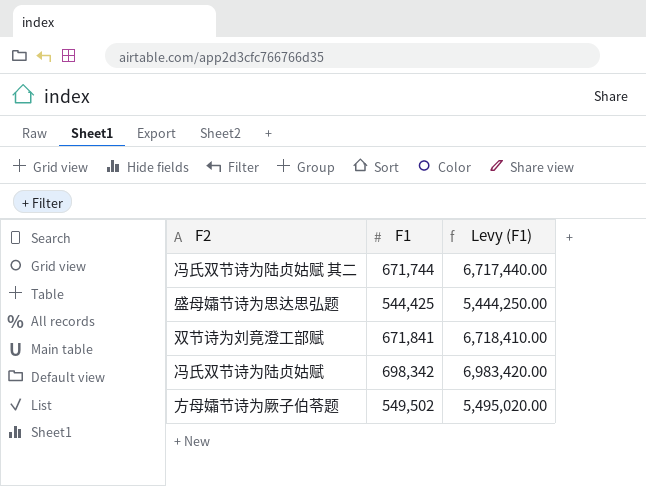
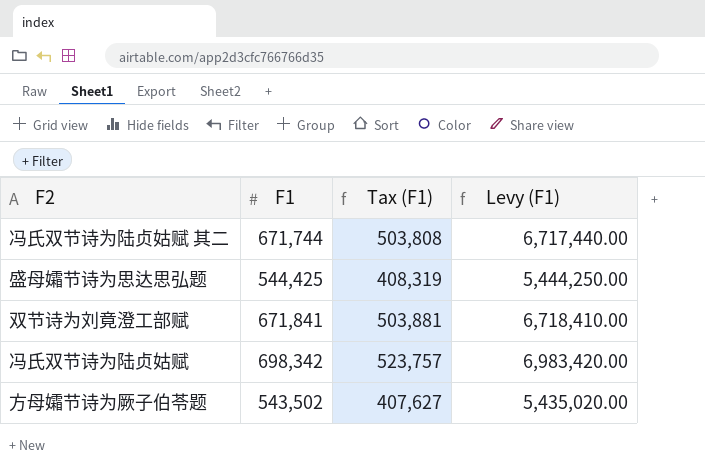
column Tax (F1) | formula: none -> [F1] * 0.75
方母孀节诗为厥子伯苓题 | F1: 549,502 -> 543,502
方母孀节诗为厥子伯苓题 | Levy (F1): 5,495,020.00 -> 5,435,020.00

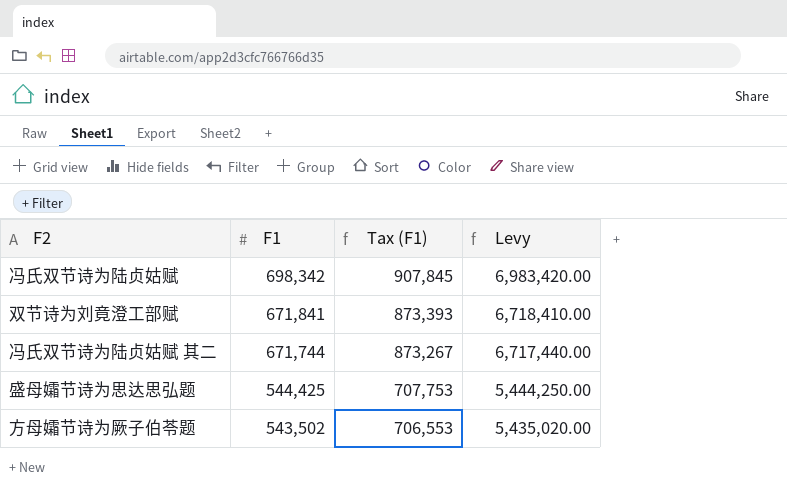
row order: none -> F1 descending
column Tax (F1) | formula: [F1] * 0.75 -> [F1] * 1.3
column name: Levy (F1) -> Levy

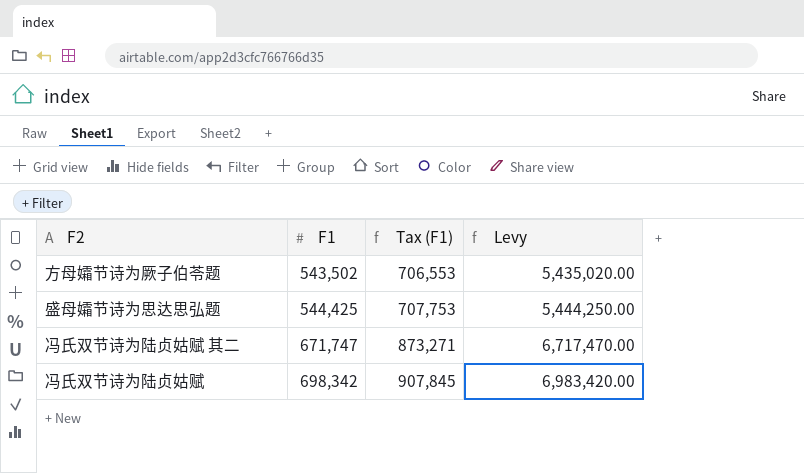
row order: F1 descending -> F1 ascending
row 双节诗为刘竟澄工部赋: 671,841 | 873,393 | 6,718,410.00 -> none
冯氏双节诗为陆贞姑赋 其二 | F1: 671,744 -> 671,747
冯氏双节诗为陆贞姑赋 其二 | Tax (F1): 873,267 -> 873,271
冯氏双节诗为陆贞姑赋 其二 | Levy: 6,717,440.00 -> 6,717,470.00

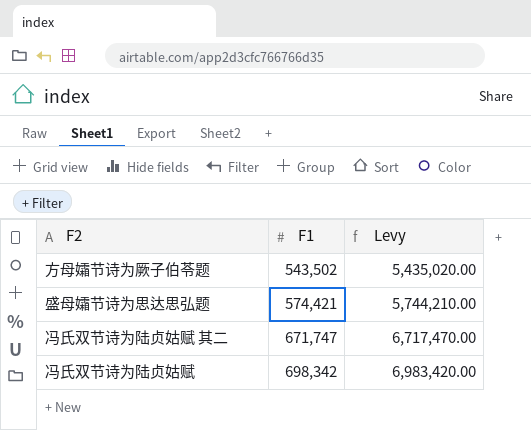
column Tax (F1) | formula: [F1] * 1.3 -> none
盛母孀节诗为思达思弘题 | F1: 544,425 -> 574,421
盛母孀节诗为思达思弘题 | Levy: 5,444,250.00 -> 5,744,210.00

